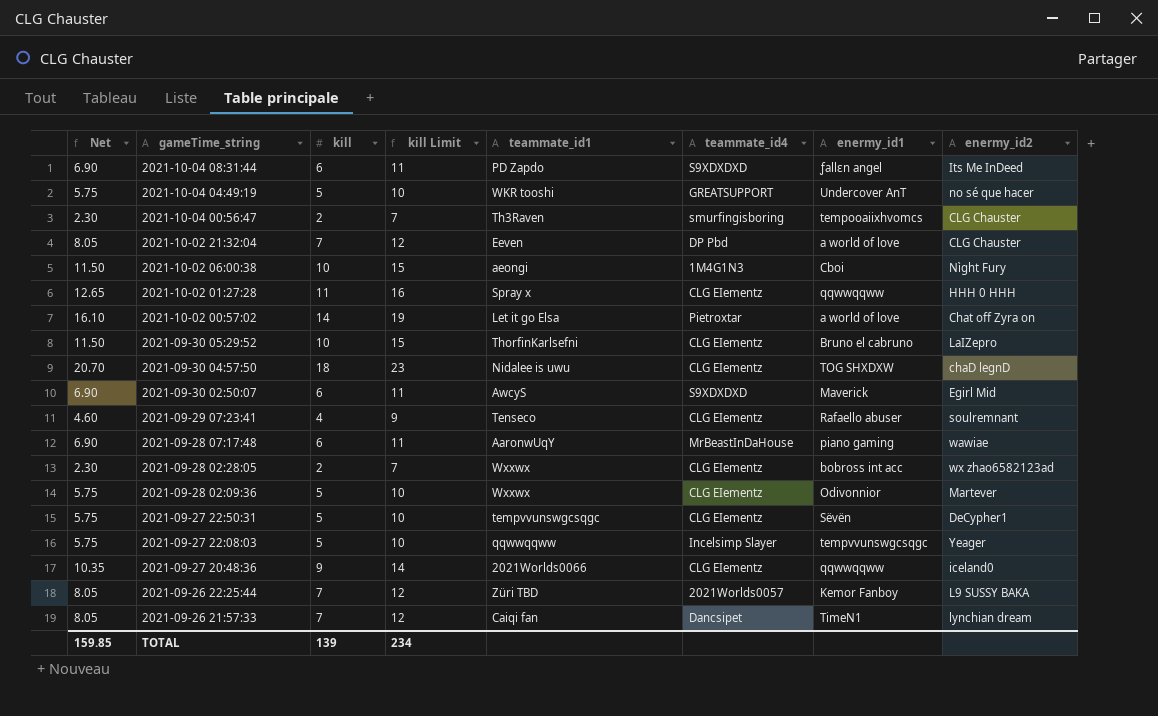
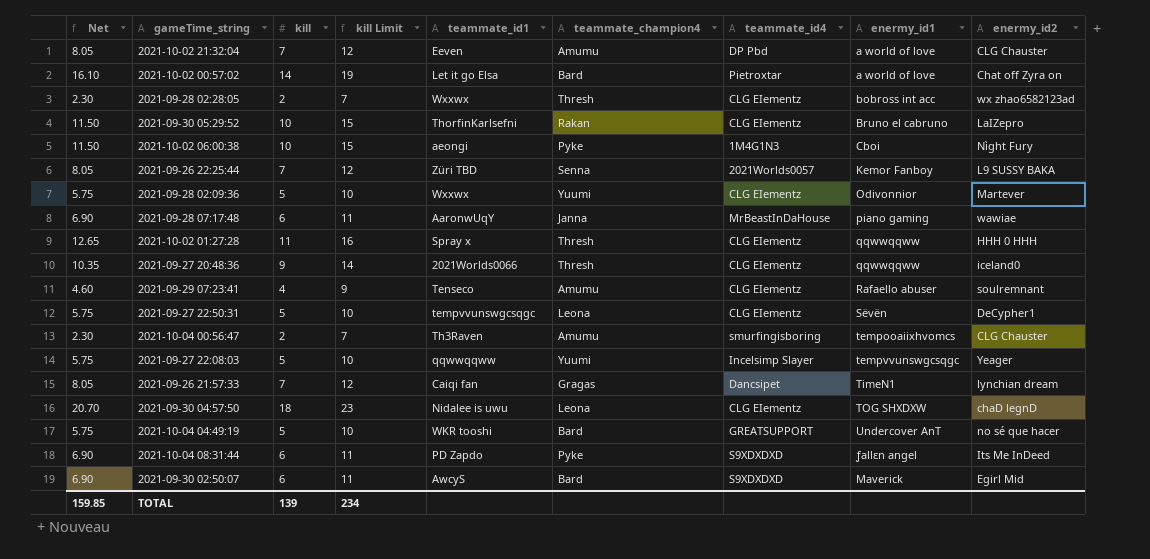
row order: gameTime_string descending -> enermy_id1 ascending
column teammate_champion4 | position: none -> 6

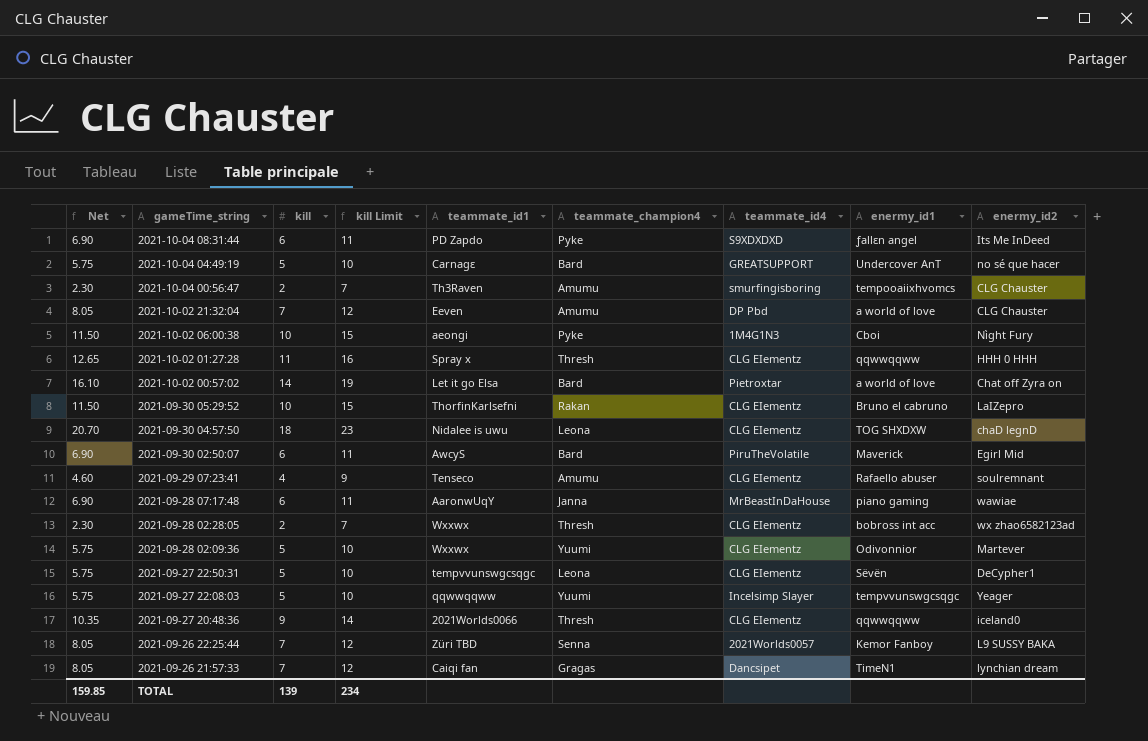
row order: enermy_id1 ascending -> gameTime_string descending
2021-10-04 04:49:19 | teammate_id1: WKR tooshi -> Carnagε
2021-09-30 02:50:07 | teammate_id4: S9XDXDXD -> PiruTheVolatile

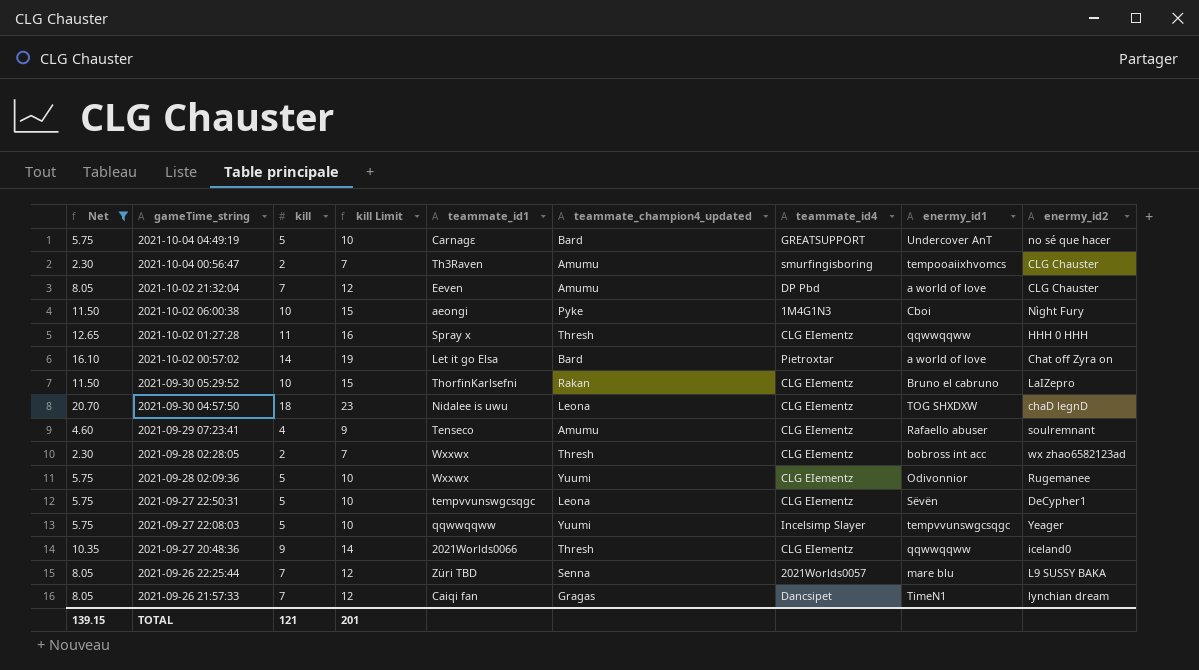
filter: none -> Net != 6.90
column name: teammate_champion4 -> teammate_champion4_updated
2021-09-28 02:09:36 | enermy_id2: Martever -> Rugemanee
2021-09-26 22:25:44 | enermy_id1: Kemor Fanboy -> mare blu
TOTAL | Net: 159.85 -> 139.15
TOTAL | kill: 139 -> 121
TOTAL | kill Limit: 234 -> 201

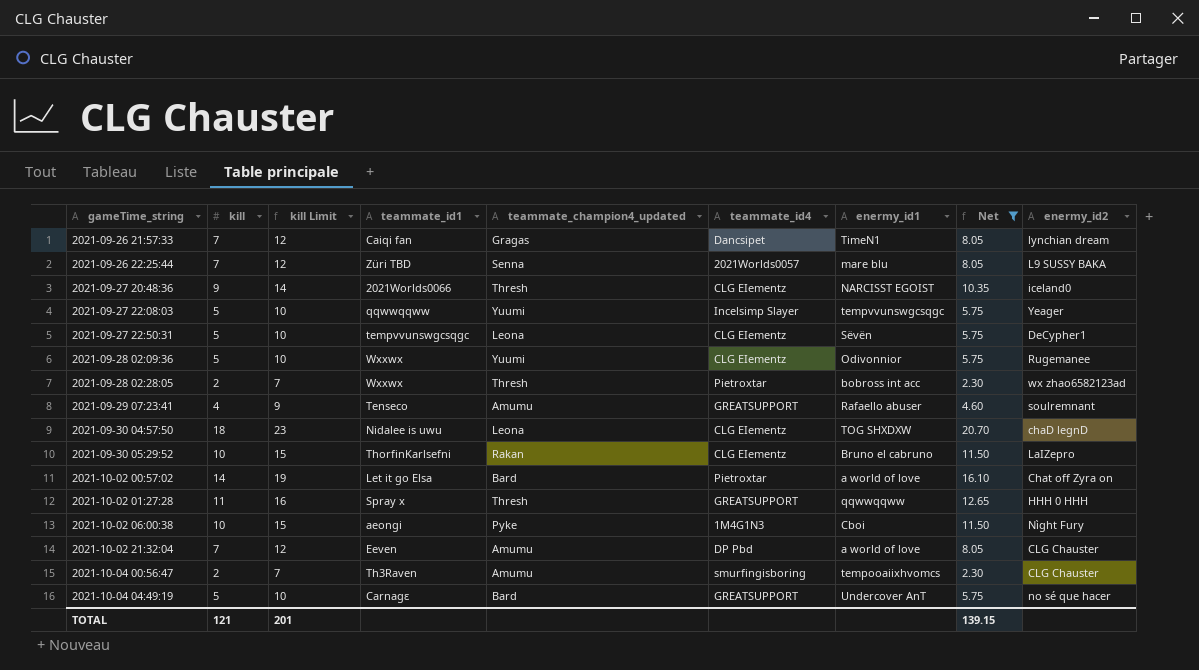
row order: gameTime_string descending -> gameTime_string ascending
column Net | position: 1 -> 8
2021-09-27 20:48:36 | enermy_id1: qqwwqqww -> NARCISST EGOIST
2021-09-28 02:28:05 | teammate_id4: CLG EIementz -> Pietroxtar
2021-09-29 07:23:41 | teammate_id4: CLG EIementz -> GREATSUPPORT
2021-10-02 01:27:28 | teammate_id4: CLG EIementz -> GREATSUPPORT

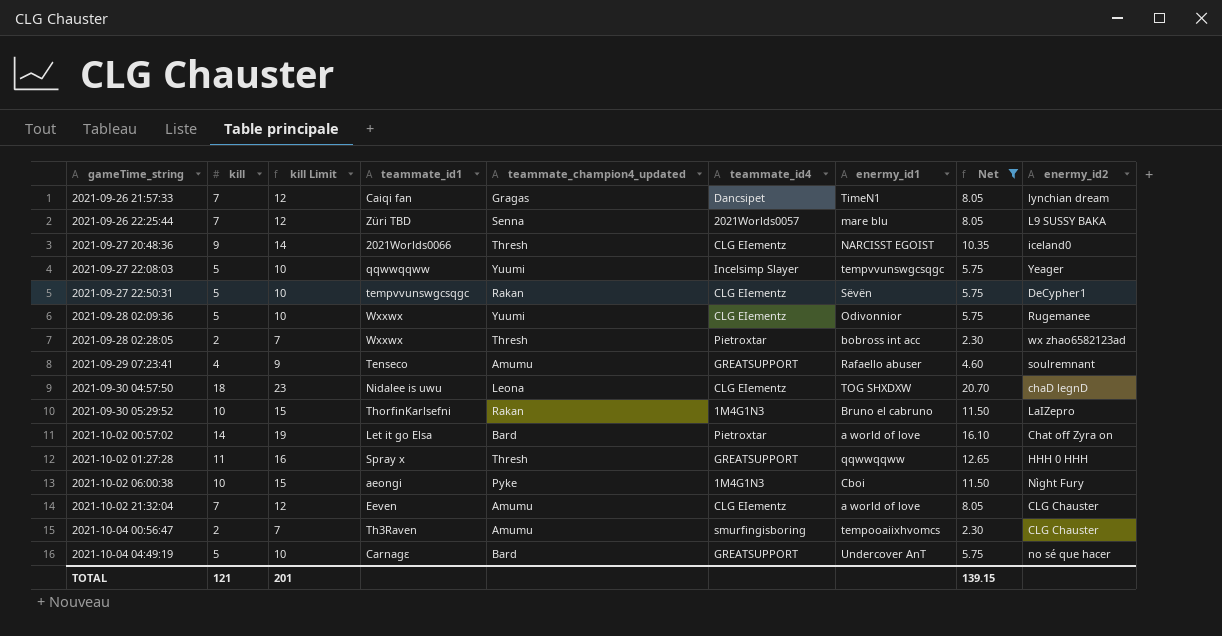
2021-09-27 22:50:31 | teammate_champion4_updated: Leona -> Rakan
2021-09-30 05:29:52 | teammate_id4: CLG EIementz -> 1M4G1N3
2021-10-02 21:32:04 | teammate_id4: DP Pbd -> CLG EIementz

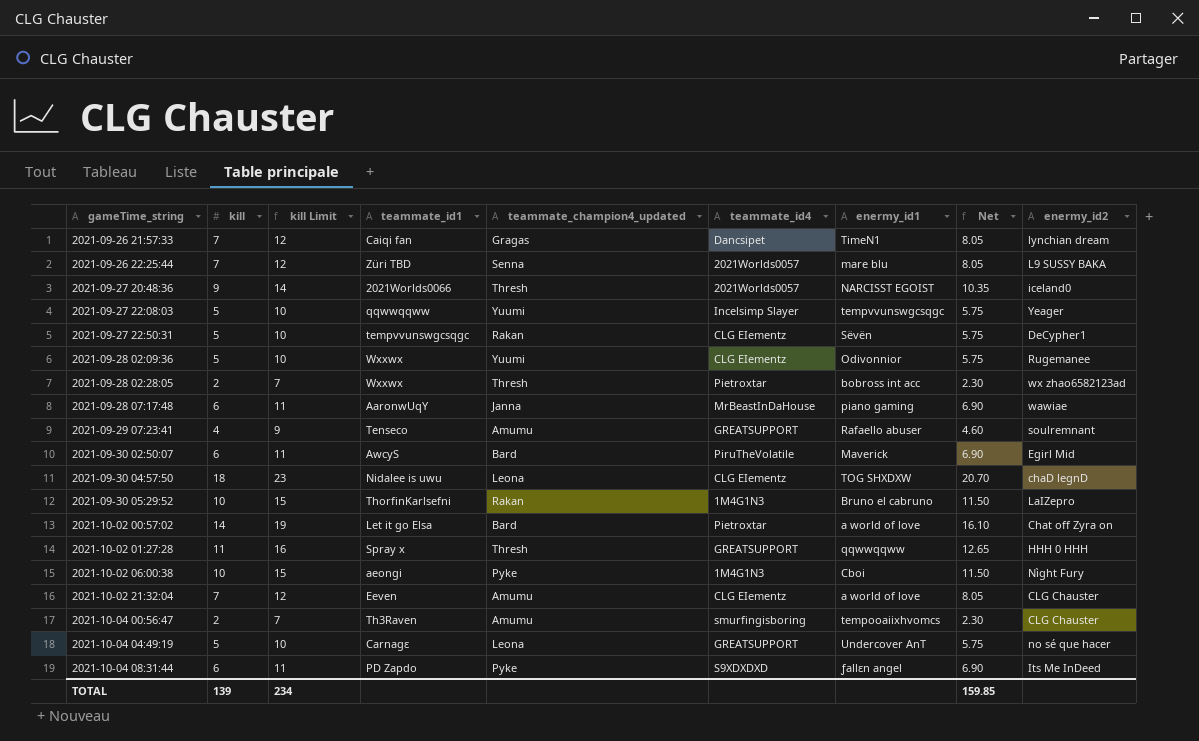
filter: Net != 6.90 -> none
2021-09-27 20:48:36 | teammate_id4: CLG EIementz -> 2021Worlds0057
2021-10-04 04:49:19 | teammate_champion4_updated: Bard -> Leona
TOTAL | kill: 121 -> 139
TOTAL | kill Limit: 201 -> 234
TOTAL | Net: 139.15 -> 159.85

